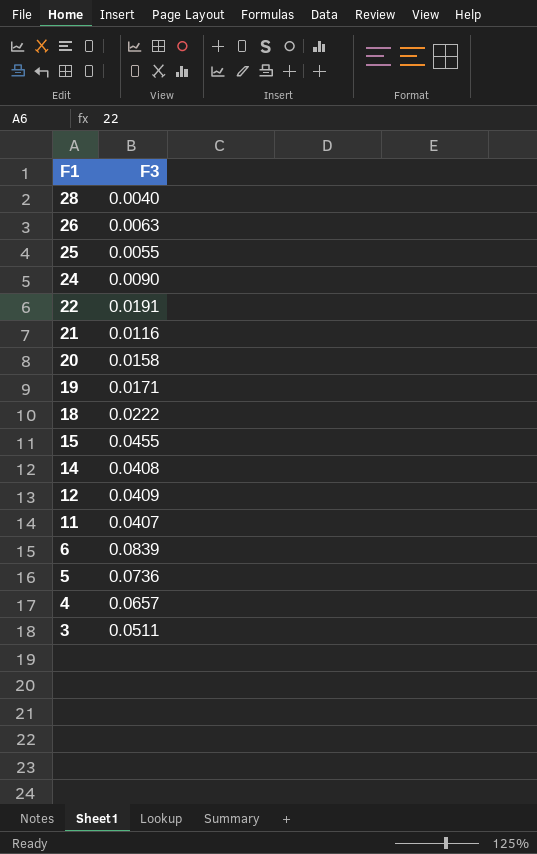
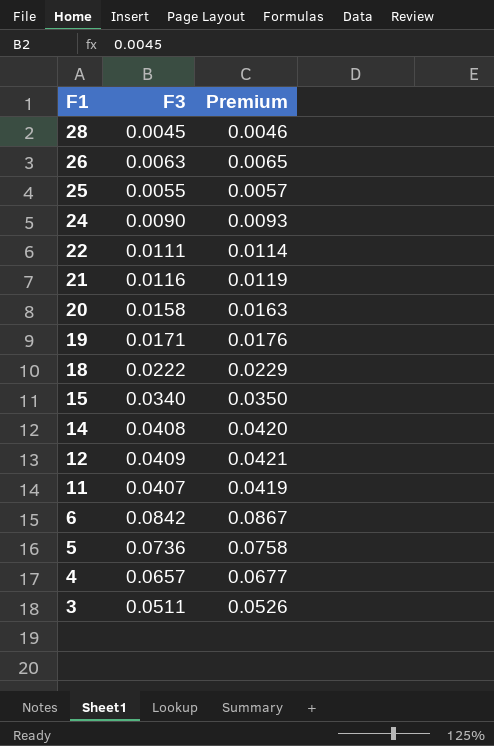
column Premium | formula: none -> [F3] * 1.03
28 | F3: 0.0040 -> 0.0045
22 | F3: 0.0191 -> 0.0111
15 | F3: 0.0455 -> 0.0340
6 | F3: 0.0839 -> 0.0842

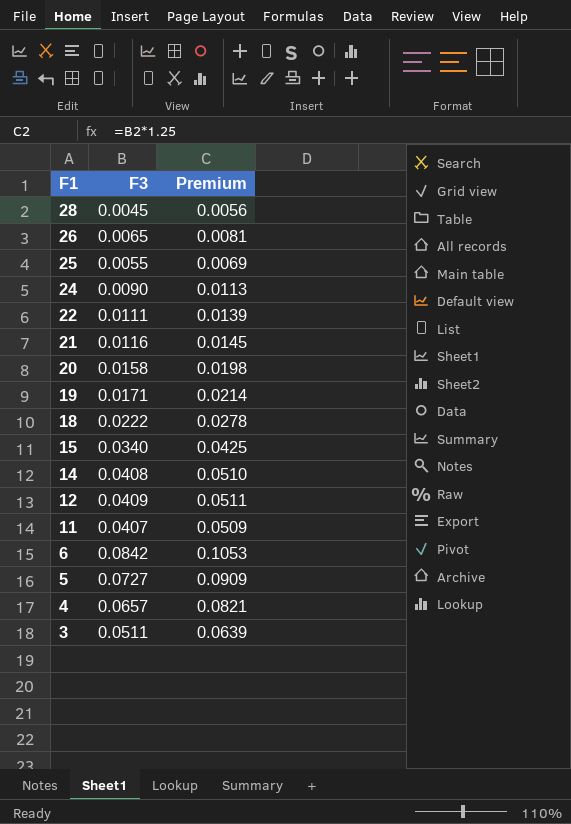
column Premium | formula: [F3] * 1.03 -> [F3] * 1.25
26 | F3: 0.0063 -> 0.0065
5 | F3: 0.0736 -> 0.0727

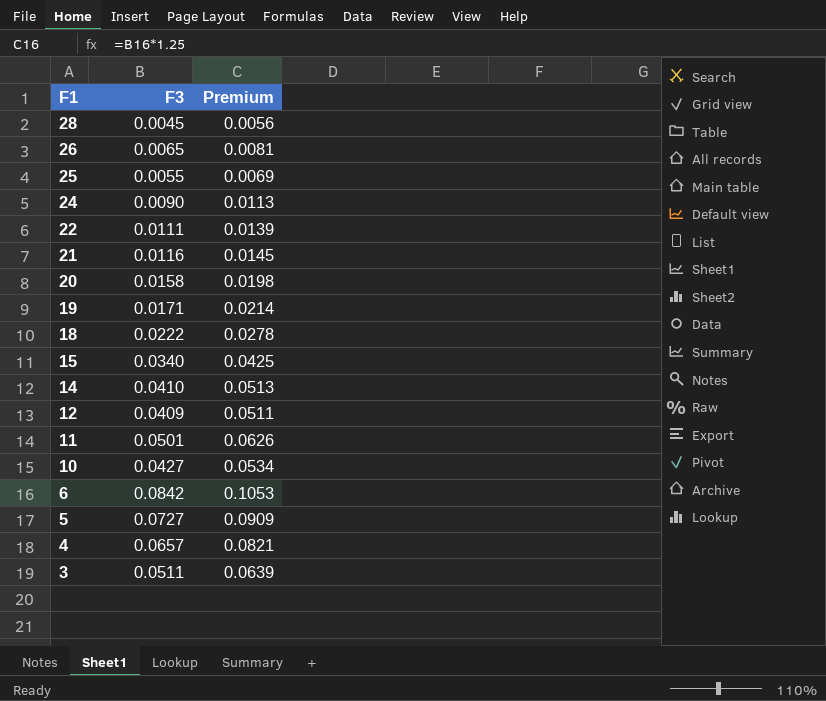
14 | F3: 0.0408 -> 0.0410
14 | Premium: 0.0510 -> 0.0513
11 | F3: 0.0407 -> 0.0501
11 | Premium: 0.0509 -> 0.0626
row 10: none -> 0.0427 | 0.0534

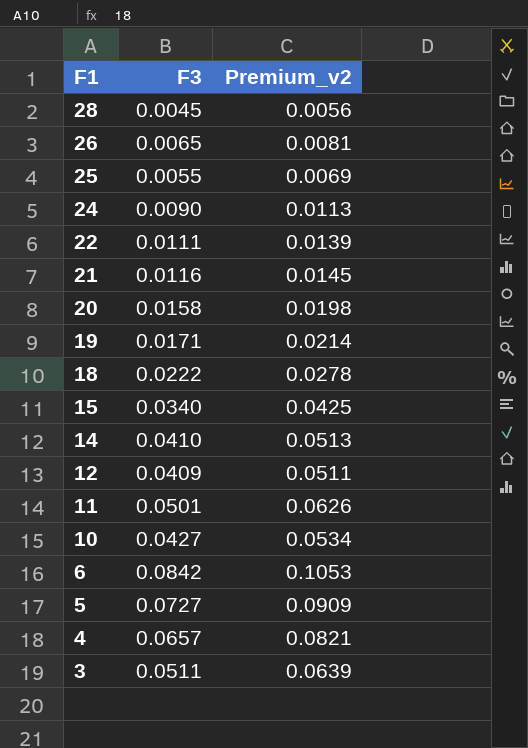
column name: Premium -> Premium_v2

